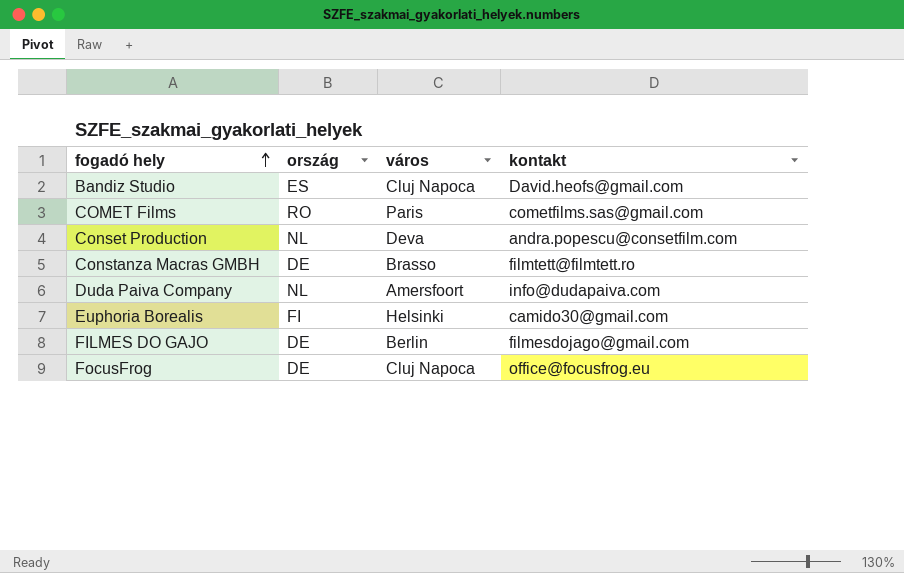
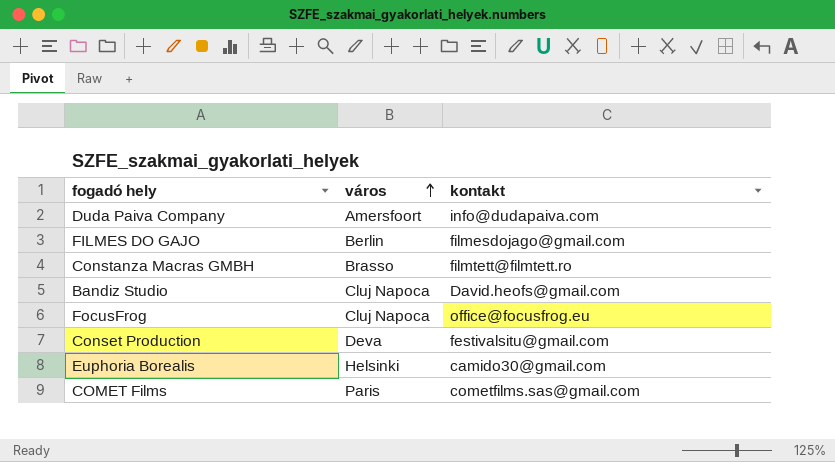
row order: fogadó hely ascending -> város ascending
column ország | position: 2 -> none
Conset Production | kontakt: andra.popescu@consetfilm.com -> festivalsitu@gmail.com

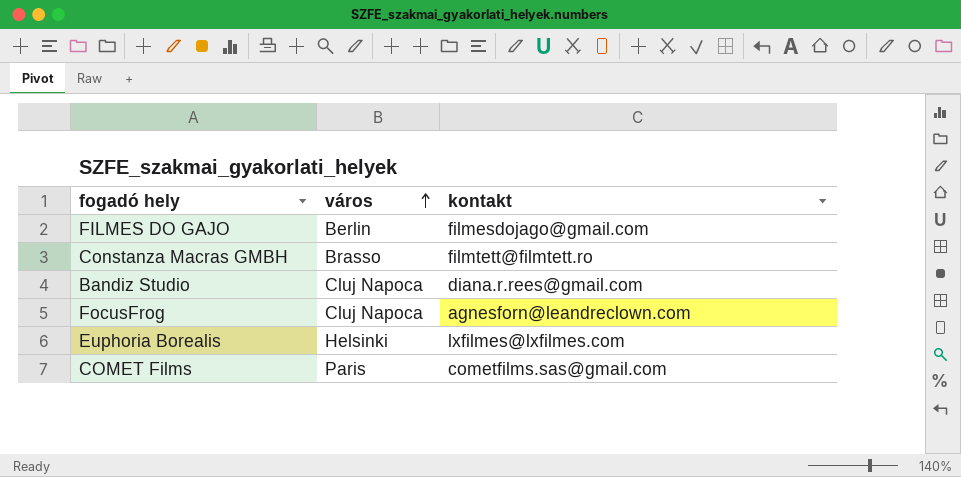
row Duda Paiva Company: Amersfoort | info@dudapaiva.com -> none
row Conset Production: Deva | festivalsitu@gmail.com -> none
Bandiz Studio | kontakt: David.heofs@gmail.com -> diana.r.rees@gmail.com
FocusFrog | kontakt: office@focusfrog.eu -> agnesforn@leandreclown.com
Euphoria Borealis | kontakt: camido30@gmail.com -> lxfilmes@lxfilmes.com

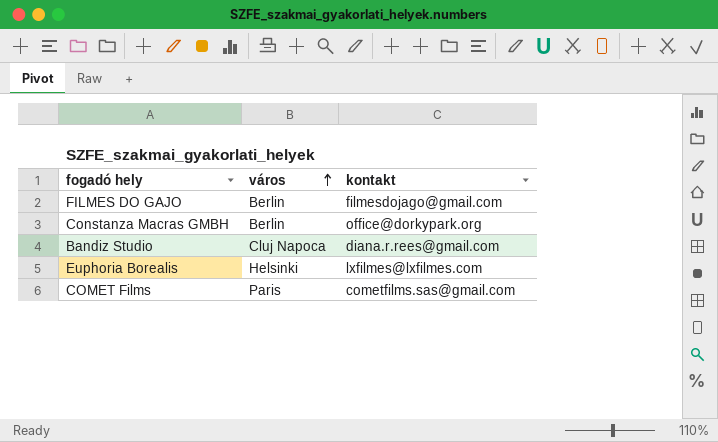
row FocusFrog: Cluj Napoca | agnesforn@leandreclown.com -> none
Constanza Macras GMBH | város: Brasso -> Berlin
Constanza Macras GMBH | kontakt: filmtett@filmtett.ro -> office@dorkypark.org

